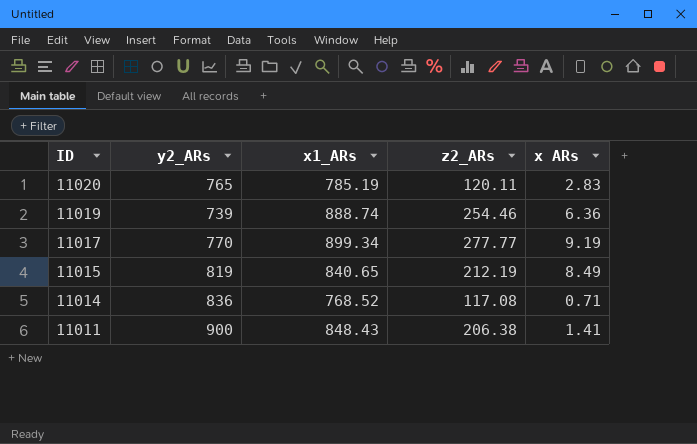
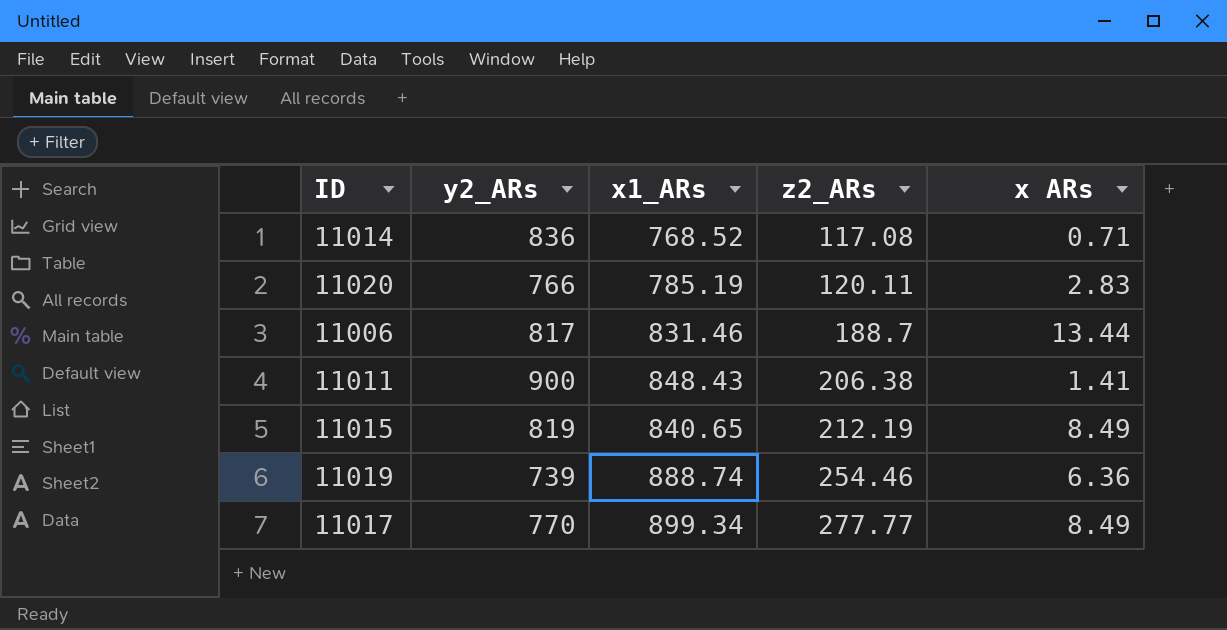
row order: ID descending -> z2_ARs ascending
11020 | y2_ARs: 765 -> 766
row 11006: none -> 817 | 831.46 | 188.7 | 13.44
11017 | x ARs: 9.19 -> 8.49

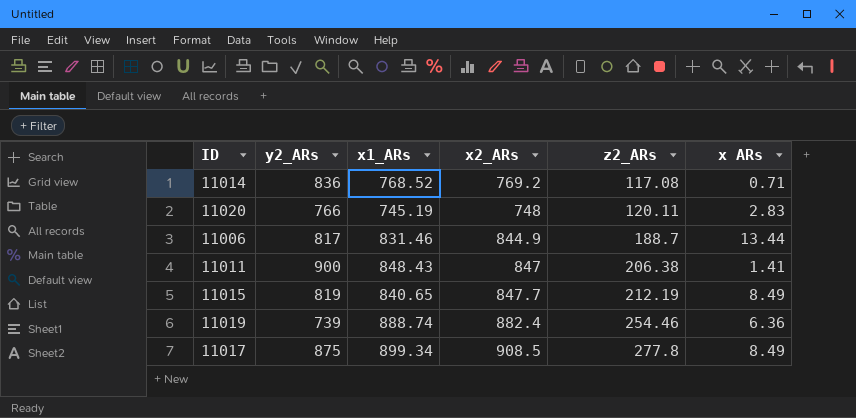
column x2_ARs | position: none -> 4
11020 | x1_ARs: 785.19 -> 745.19
11017 | y2_ARs: 770 -> 875
11017 | z2_ARs: 277.77 -> 277.8

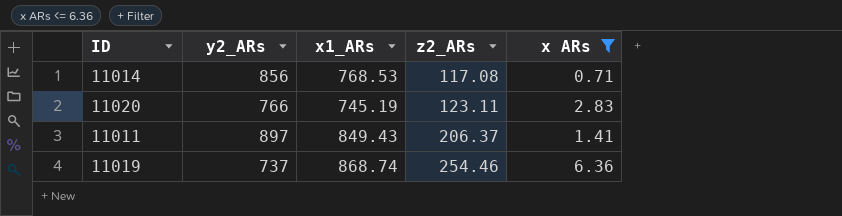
filter: none -> x ARs <= 6.36
column x2_ARs | position: 4 -> none
11014 | y2_ARs: 836 -> 856
11014 | x1_ARs: 768.52 -> 768.53
11020 | z2_ARs: 120.11 -> 123.11
11011 | y2_ARs: 900 -> 897
11011 | x1_ARs: 848.43 -> 849.43
11011 | z2_ARs: 206.38 -> 206.37
11019 | y2_ARs: 739 -> 737
11019 | x1_ARs: 888.74 -> 868.74

